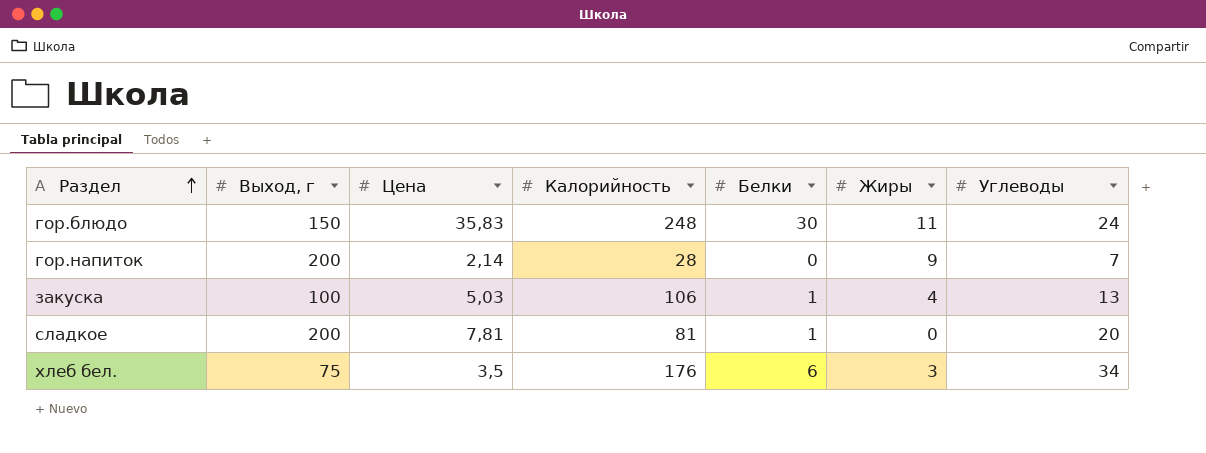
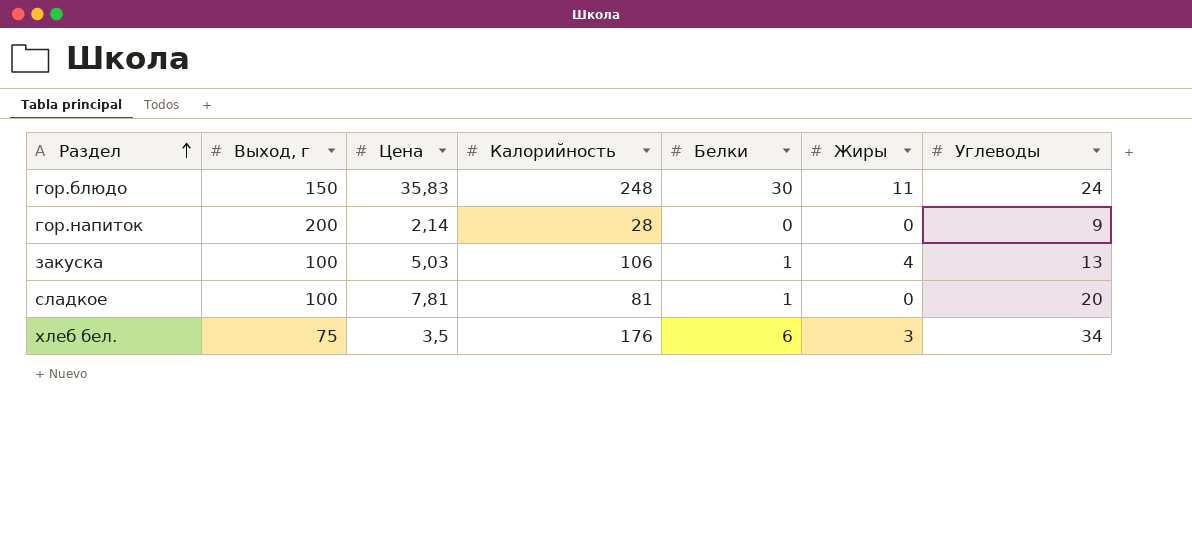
гор.напиток | Жиры: 9 -> 0
гор.напиток | Углеводы: 7 -> 9
сладкое | Выход, г: 200 -> 100

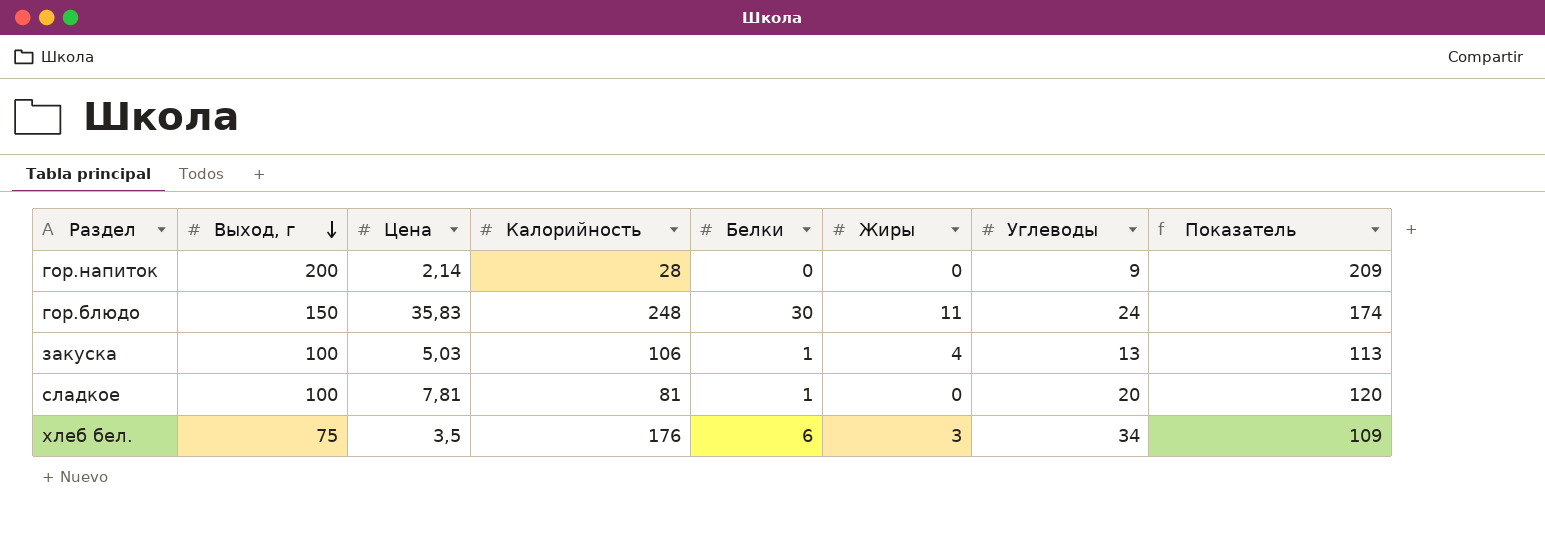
row order: Раздел ascending -> Выход, г descending
column Показатель | formula: none -> [Выход, г] + [Углеводы]

